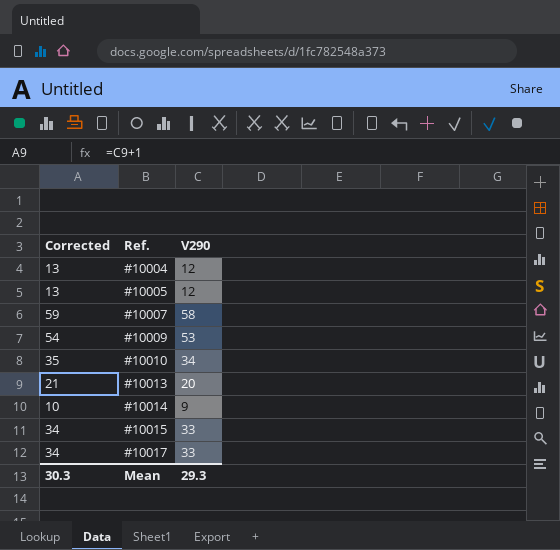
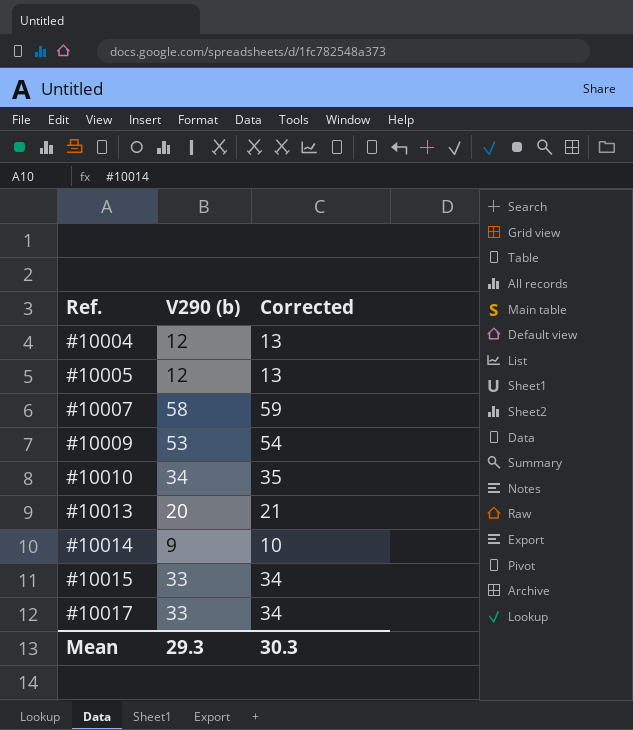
column name: V290 -> V290 (b)
column Corrected | position: 1 -> 3

